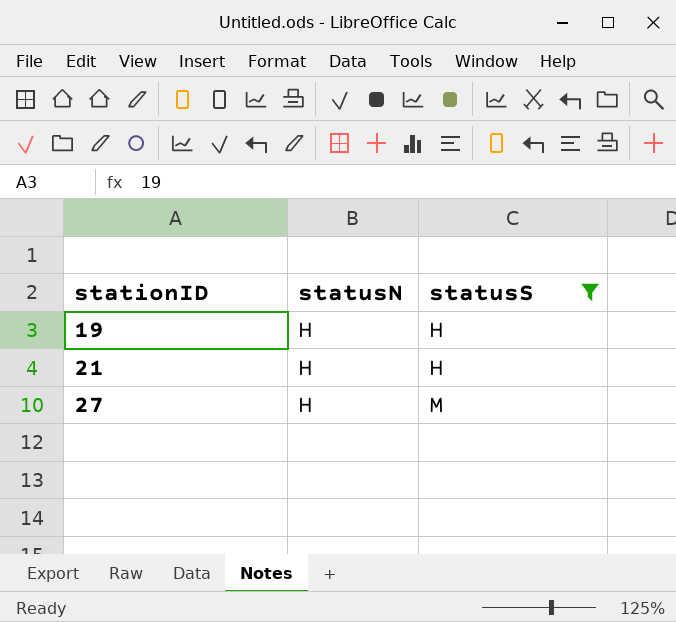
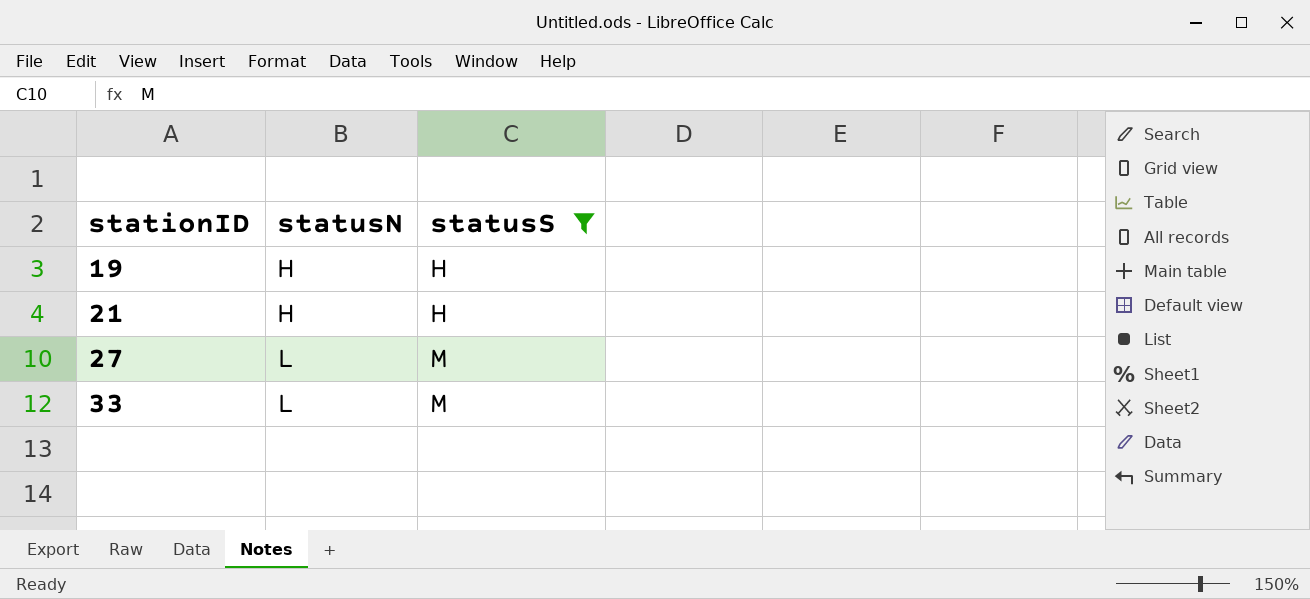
27 | statusN: H -> L
row 33: none -> L | M

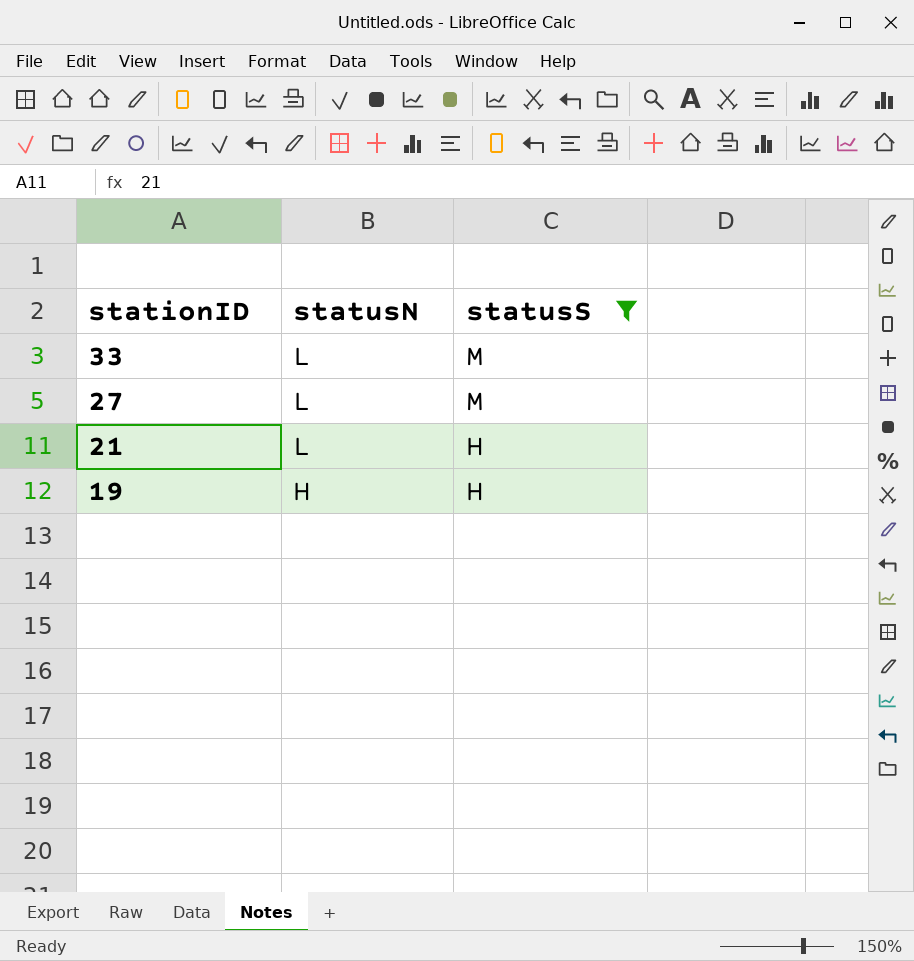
row order: stationID ascending -> stationID descending
21 | statusN: H -> L

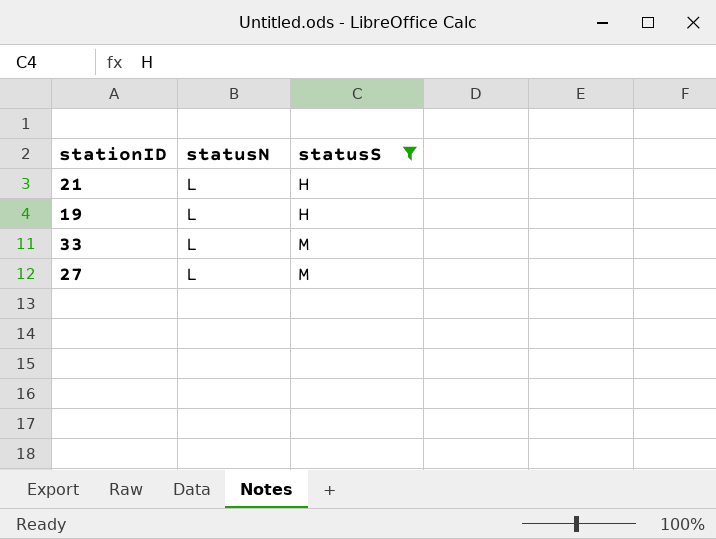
row order: stationID descending -> statusS ascending
19 | statusN: H -> L

